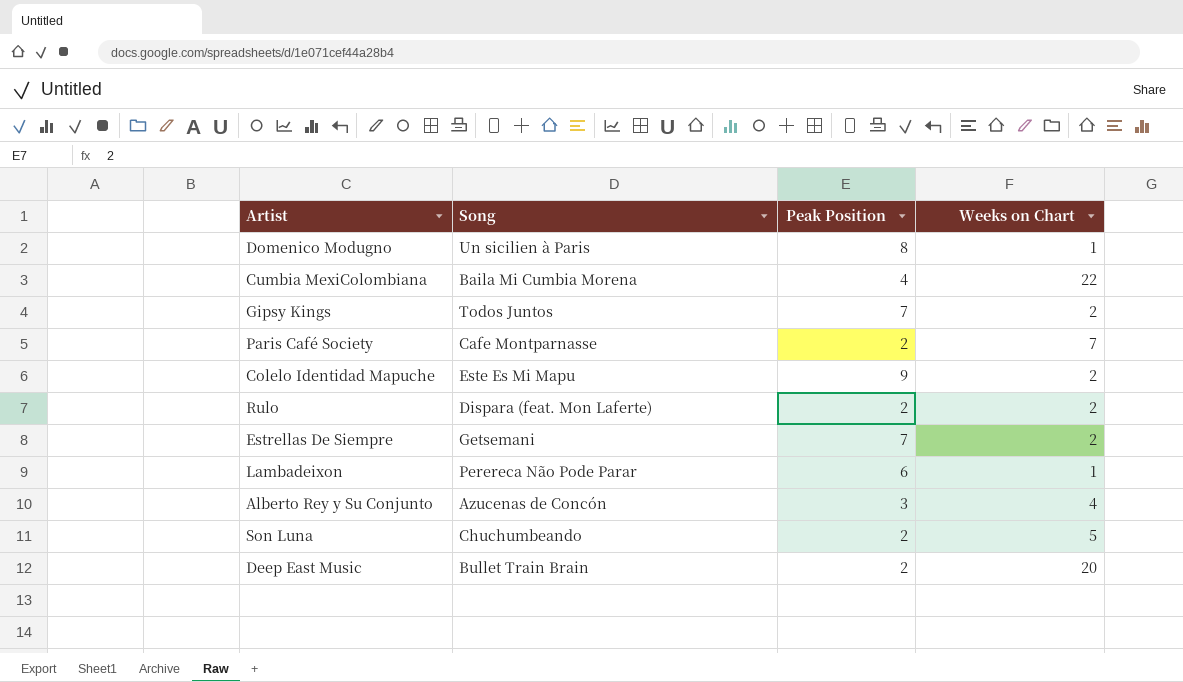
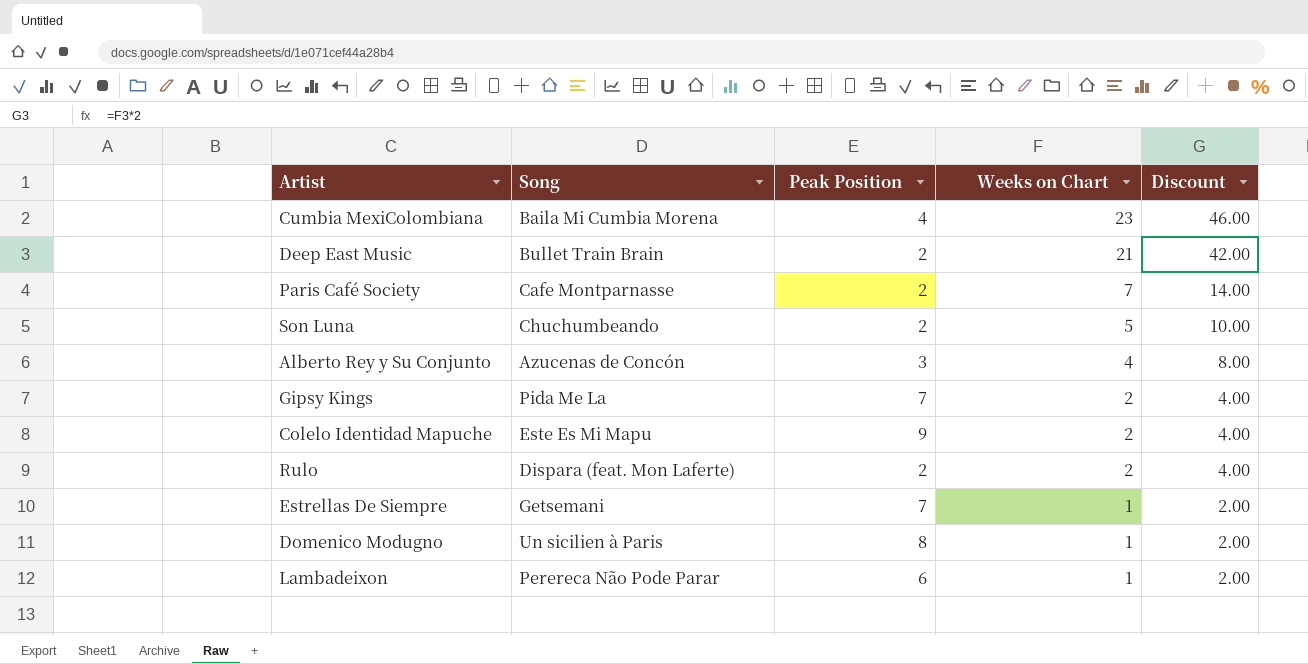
row order: none -> Weeks on Chart descending
column Discount | formula: none -> [Weeks on Chart] * 2
Cumbia MexiColombiana | Weeks on Chart: 22 -> 23
Deep East Music | Weeks on Chart: 20 -> 21
Gipsy Kings | Song: Todos Juntos -> Pida Me La
Estrellas De Siempre | Weeks on Chart: 2 -> 1

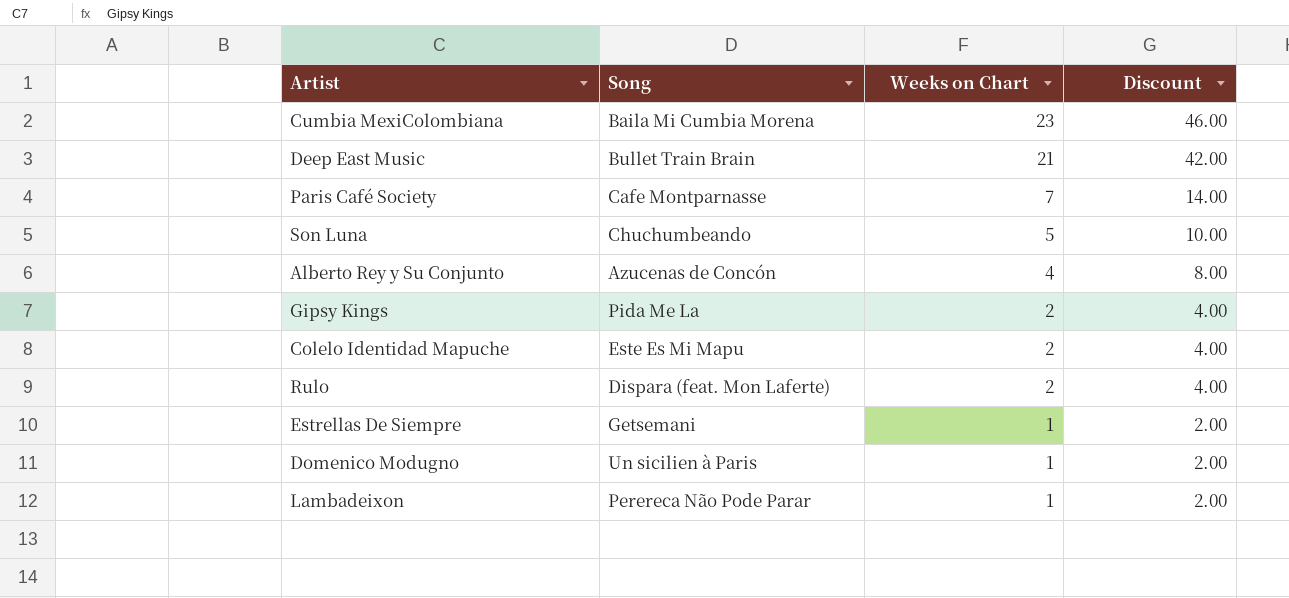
column Peak Position | position: 3 -> none

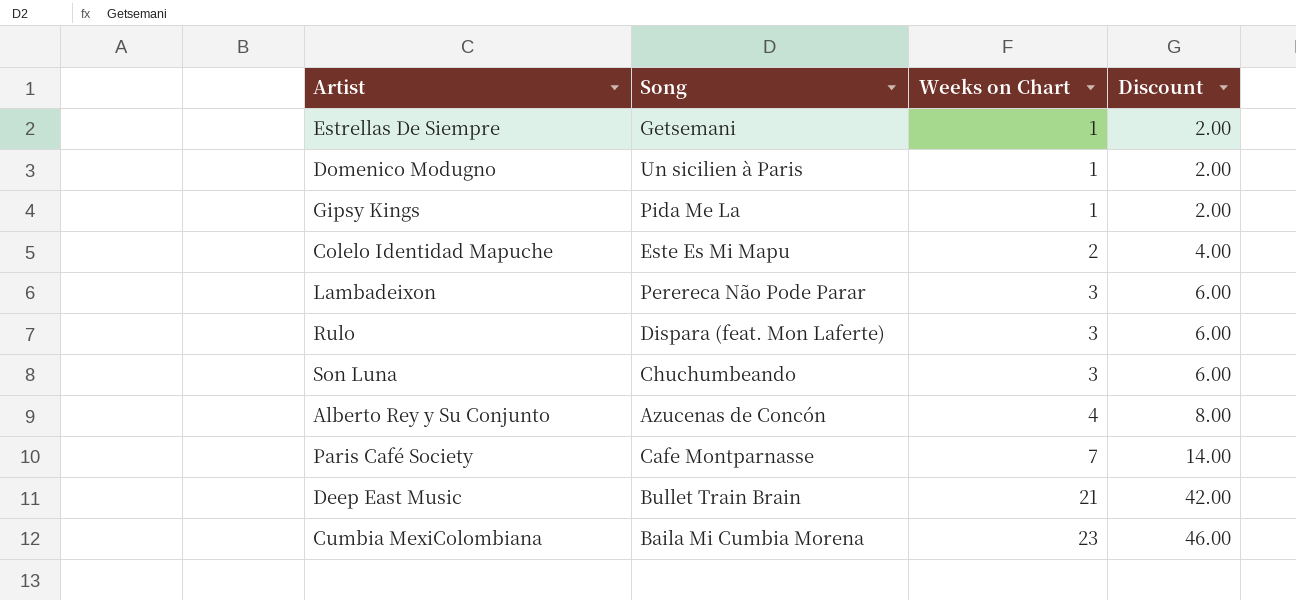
row order: Weeks on Chart descending -> Weeks on Chart ascending
Gipsy Kings | Weeks on Chart: 2 -> 1
Gipsy Kings | Discount: 4.00 -> 2.00
Lambadeixon | Weeks on Chart: 1 -> 3
Lambadeixon | Discount: 2.00 -> 6.00
Rulo | Weeks on Chart: 2 -> 3
Rulo | Discount: 4.00 -> 6.00
Son Luna | Weeks on Chart: 5 -> 3
Son Luna | Discount: 10.00 -> 6.00

